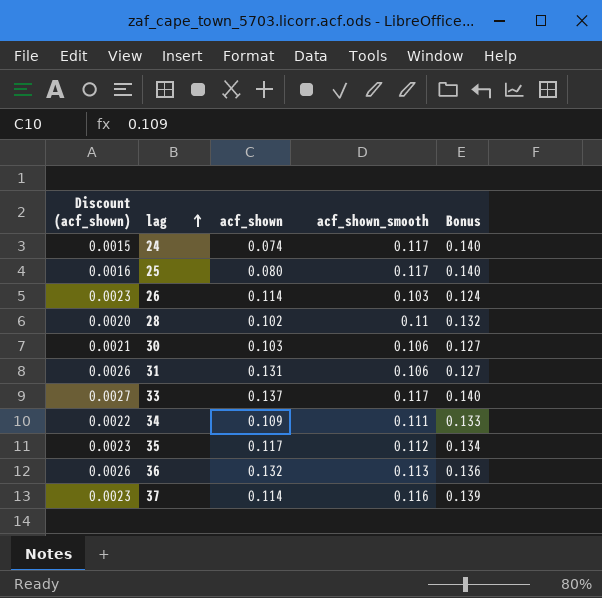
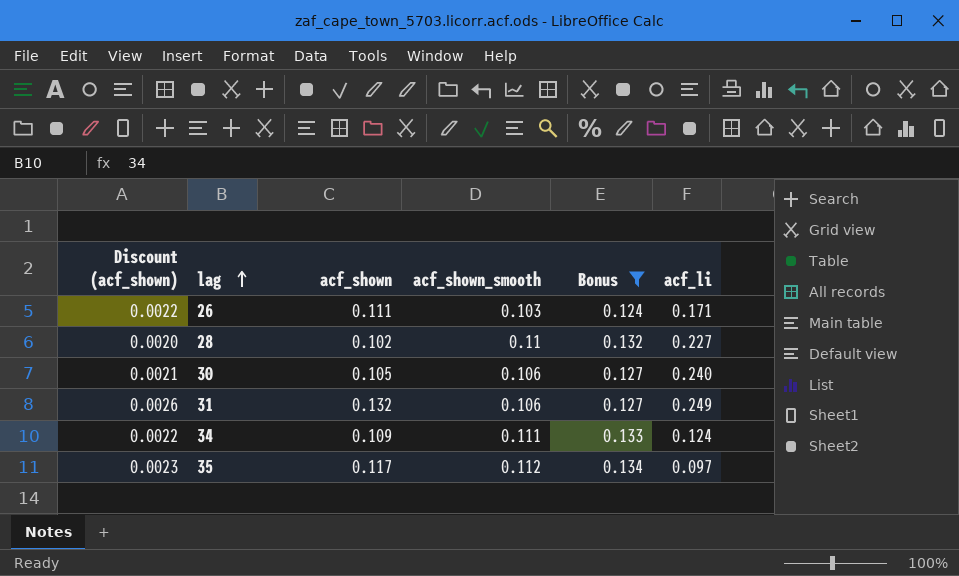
filter: none -> Bonus <= 0.134
column acf_li | position: none -> 6
26 | Discount (acf_shown): 0.0023 -> 0.0022
26 | acf_shown: 0.114 -> 0.111
30 | acf_shown: 0.103 -> 0.105
31 | acf_shown: 0.131 -> 0.132

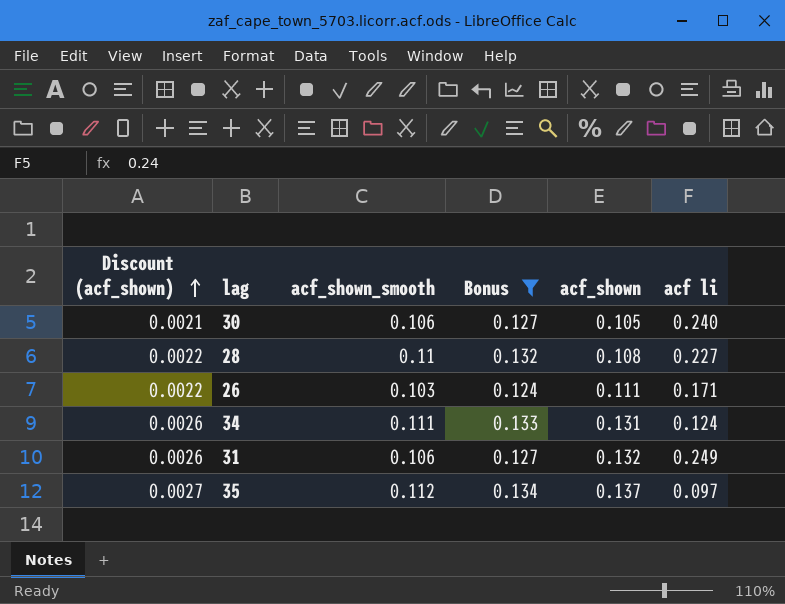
row order: lag ascending -> Discount (acf_shown) ascending
column acf_shown | position: 3 -> 5
column name: acf_li -> acf li
28 | Discount (acf_shown): 0.0020 -> 0.0022
28 | acf_shown: 0.102 -> 0.108
34 | Discount (acf_shown): 0.0022 -> 0.0026
34 | acf_shown: 0.109 -> 0.131
35 | Discount (acf_shown): 0.0023 -> 0.0027
35 | acf_shown: 0.117 -> 0.137

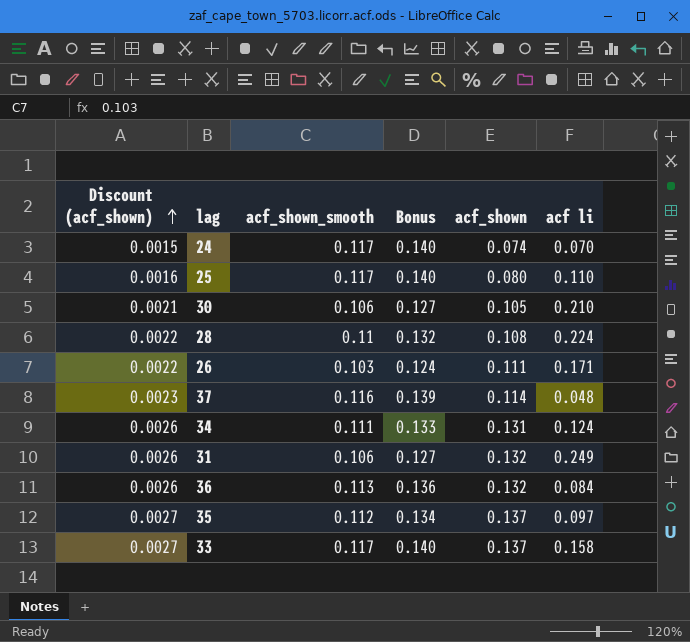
filter: Bonus <= 0.134 -> none
30 | acf li: 0.240 -> 0.210
28 | acf li: 0.227 -> 0.224

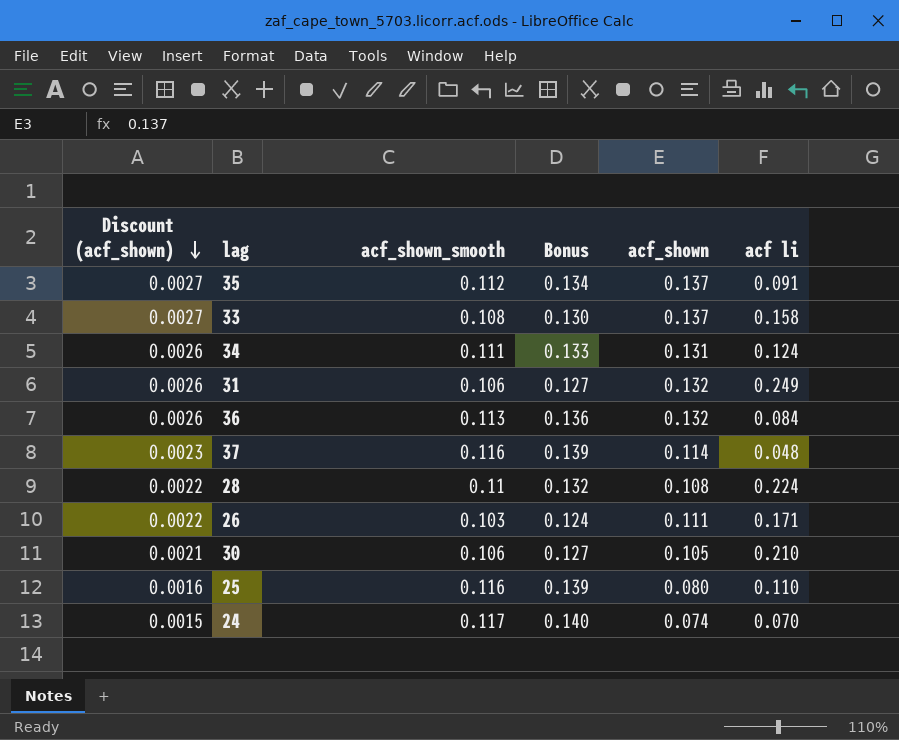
row order: Discount (acf_shown) ascending -> Discount (acf_shown) descending
35 | acf li: 0.097 -> 0.091
33 | acf_shown_smooth: 0.117 -> 0.108
33 | Bonus: 0.140 -> 0.130
25 | acf_shown_smooth: 0.117 -> 0.116
25 | Bonus: 0.140 -> 0.139

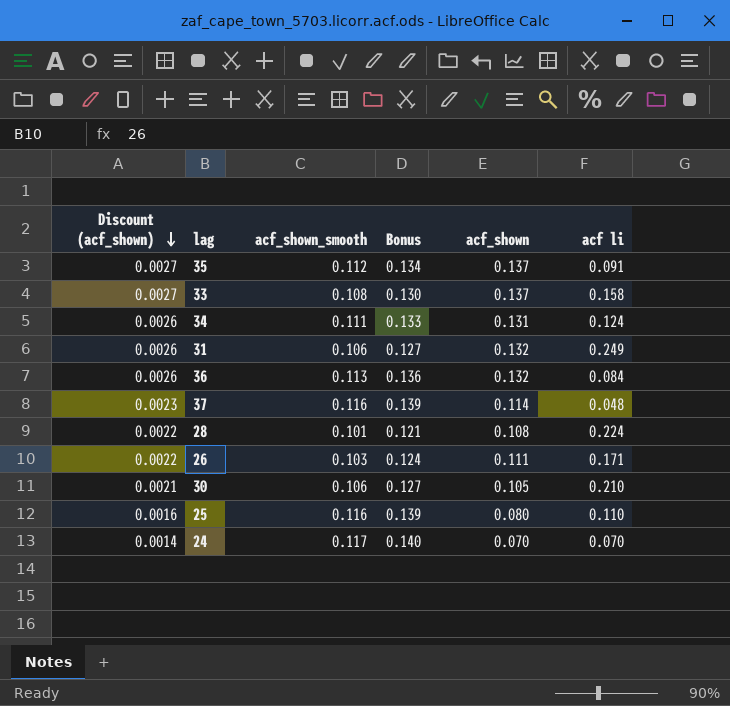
28 | acf_shown_smooth: 0.11 -> 0.101
28 | Bonus: 0.132 -> 0.121
24 | Discount (acf_shown): 0.0015 -> 0.0014
24 | acf_shown: 0.074 -> 0.070

